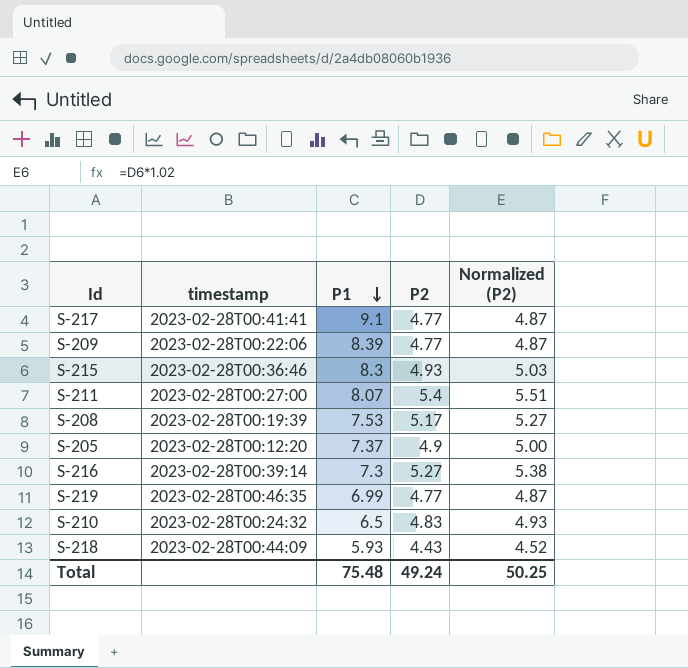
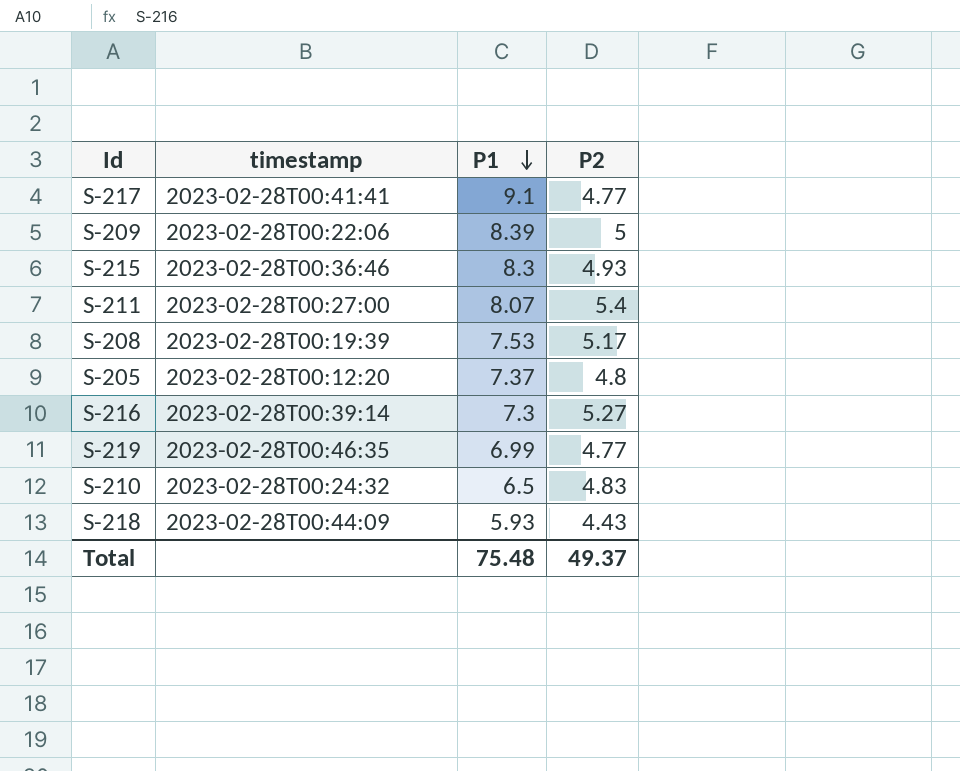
column Normalized (P2) | formula: [P2] * 1.02 -> none
S-209 | P2: 4.77 -> 5
S-205 | P2: 4.9 -> 4.8
Total | P2: 49.24 -> 49.37

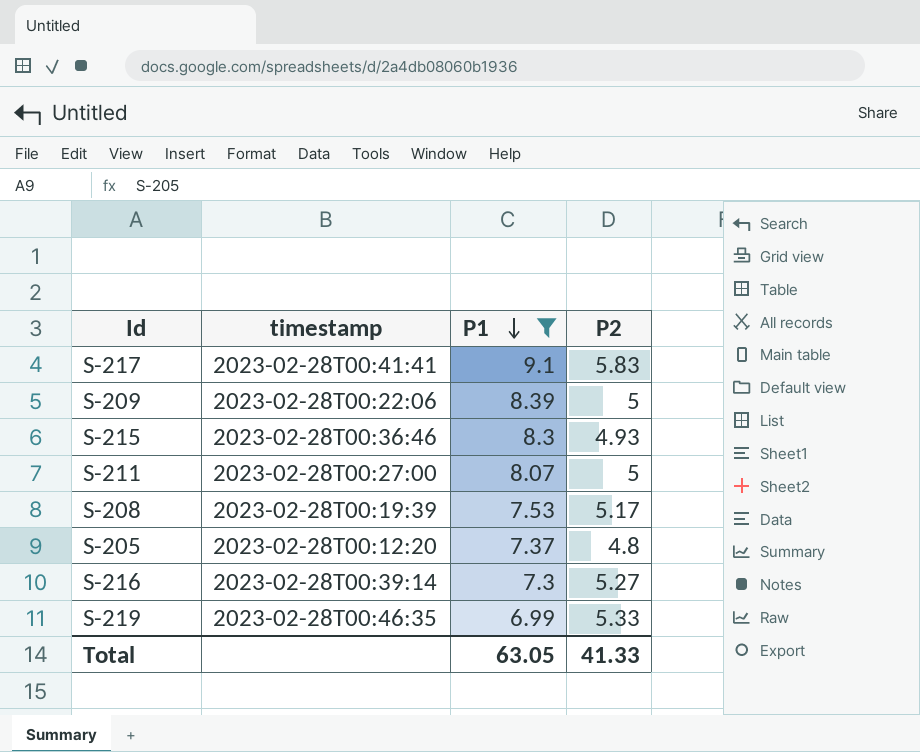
filter: none -> P1 >= 6.99
S-217 | P2: 4.77 -> 5.83
S-211 | P2: 5.4 -> 5
S-219 | P2: 4.77 -> 5.33
Total | P1: 75.48 -> 63.05
Total | P2: 49.37 -> 41.33

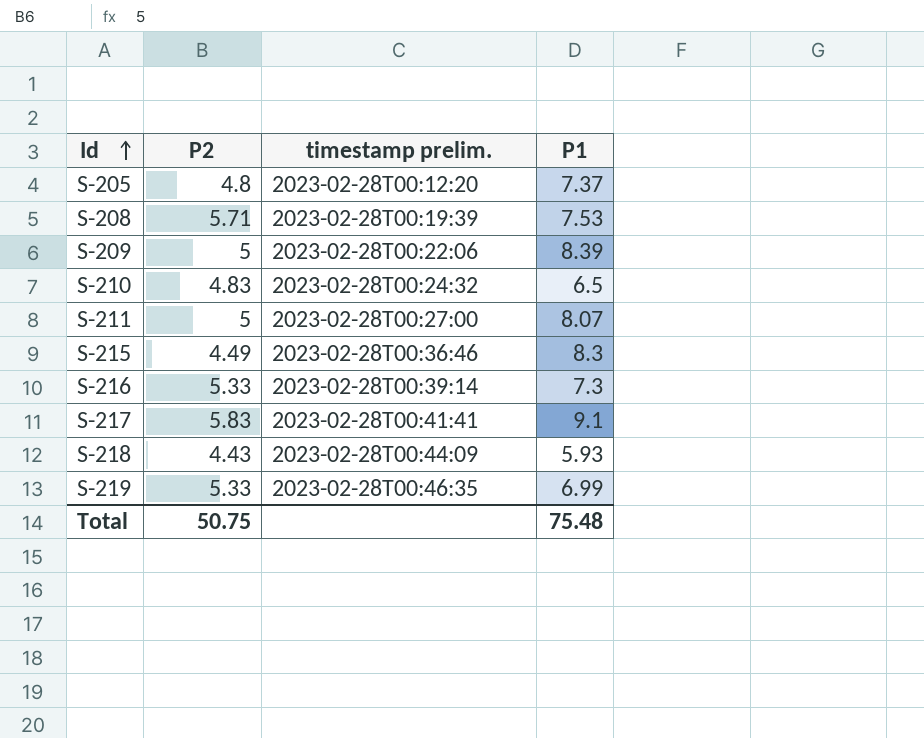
filter: P1 >= 6.99 -> none
row order: P1 descending -> Id ascending
column P2 | position: 4 -> 2
column name: timestamp -> timestamp prelim.
S-208 | P2: 5.17 -> 5.71
S-215 | P2: 4.93 -> 4.49
S-216 | P2: 5.27 -> 5.33
Total | P2: 41.33 -> 50.75
Total | P1: 63.05 -> 75.48

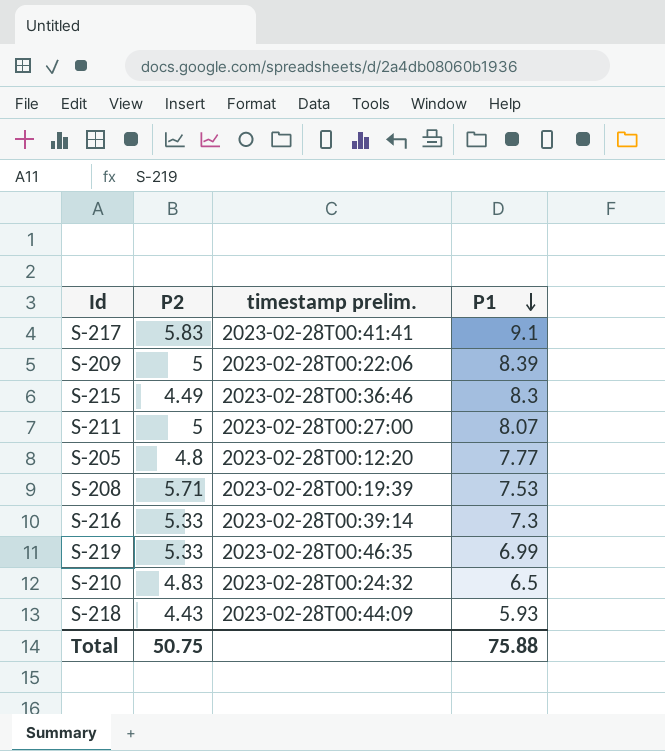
row order: Id ascending -> P1 descending
S-205 | P1: 7.37 -> 7.77
Total | P1: 75.48 -> 75.88

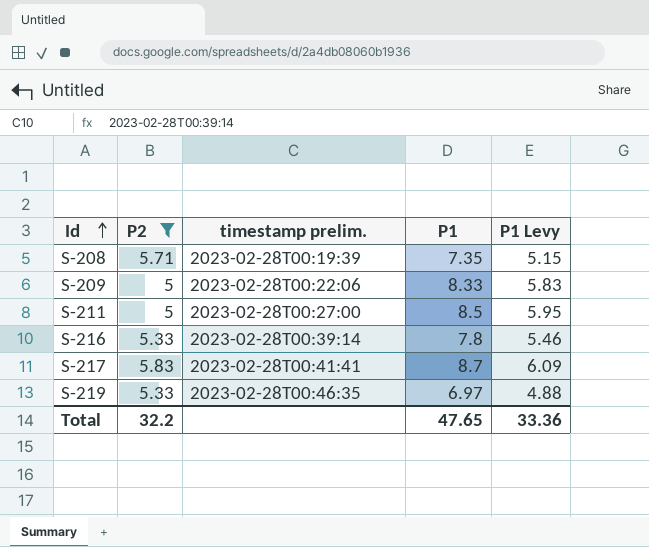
filter: none -> P2 >= 5
row order: P1 descending -> Id ascending
column P1 Levy | formula: none -> [P1] * 0.7
S-208 | P1: 7.53 -> 7.35
S-209 | P1: 8.39 -> 8.33
S-211 | P1: 8.07 -> 8.5
S-216 | P1: 7.3 -> 7.8
S-217 | P1: 9.1 -> 8.7
S-219 | P1: 6.99 -> 6.97
Total | P2: 50.75 -> 32.2
Total | P1: 75.88 -> 47.65

